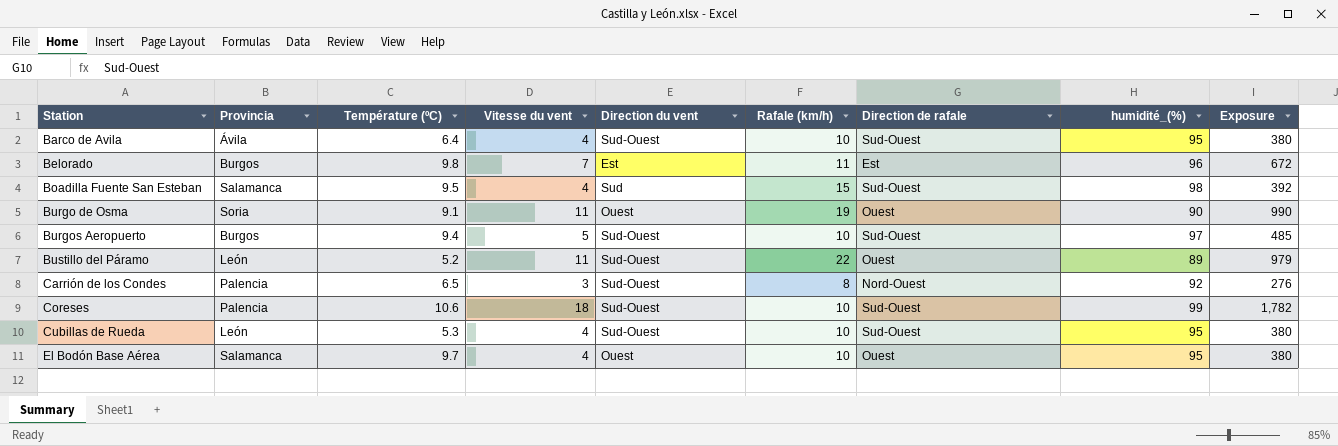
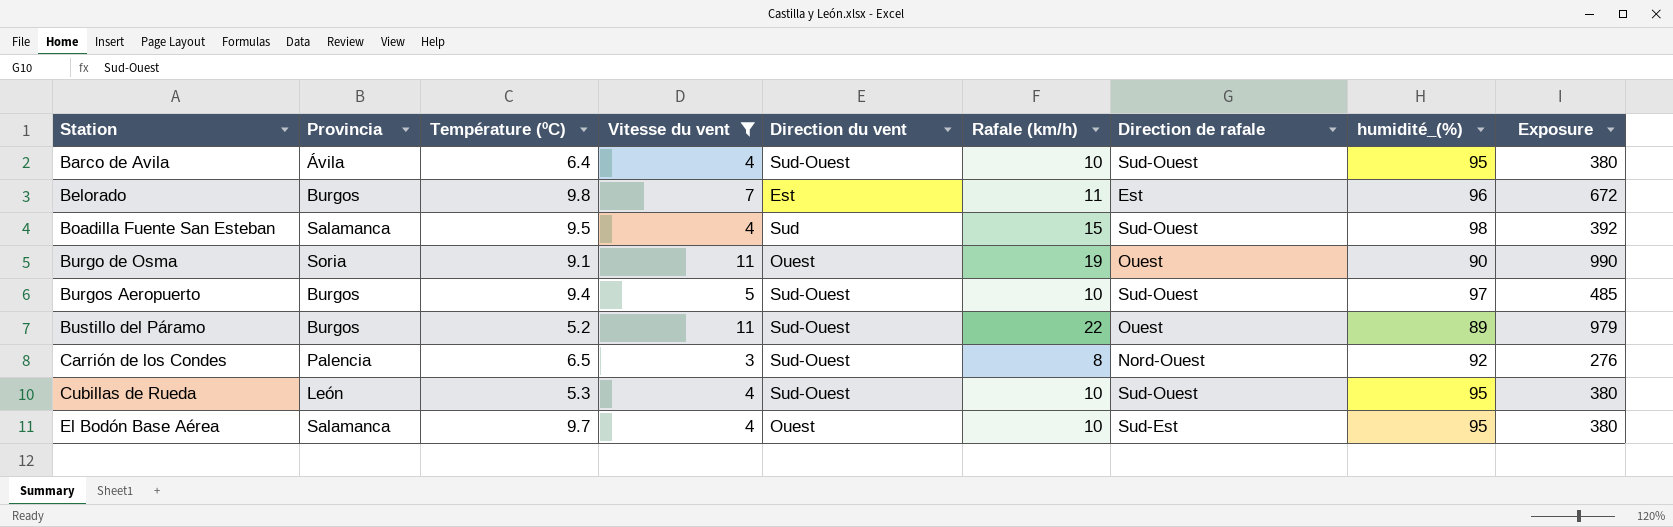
filter: none -> Vitesse du vent != 18
Bustillo del Páramo | Provincia: León -> Burgos
El Bodón Base Aérea | Direction de rafale: Ouest -> Sud-Est

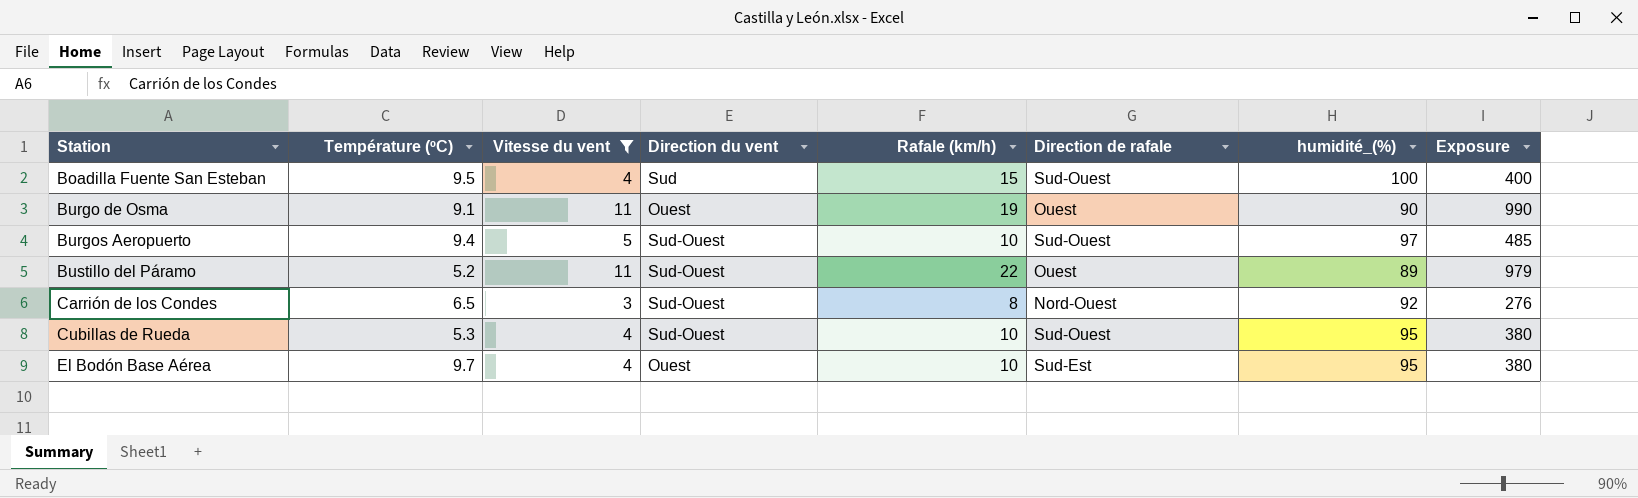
column Provincia | position: 2 -> none
row Barco de Avila: Ávila | 6.4 | 4 | Sud-Ouest | 10 | Sud-Ouest | 95 | 380 -> none
row Belorado: Burgos | 9.8 | 7 | Est | 11 | Est | 96 | 672 -> none
Boadilla Fuente San Esteban | humidité_(%): 98 -> 100
Boadilla Fuente San Esteban | Exposure: 392 -> 400

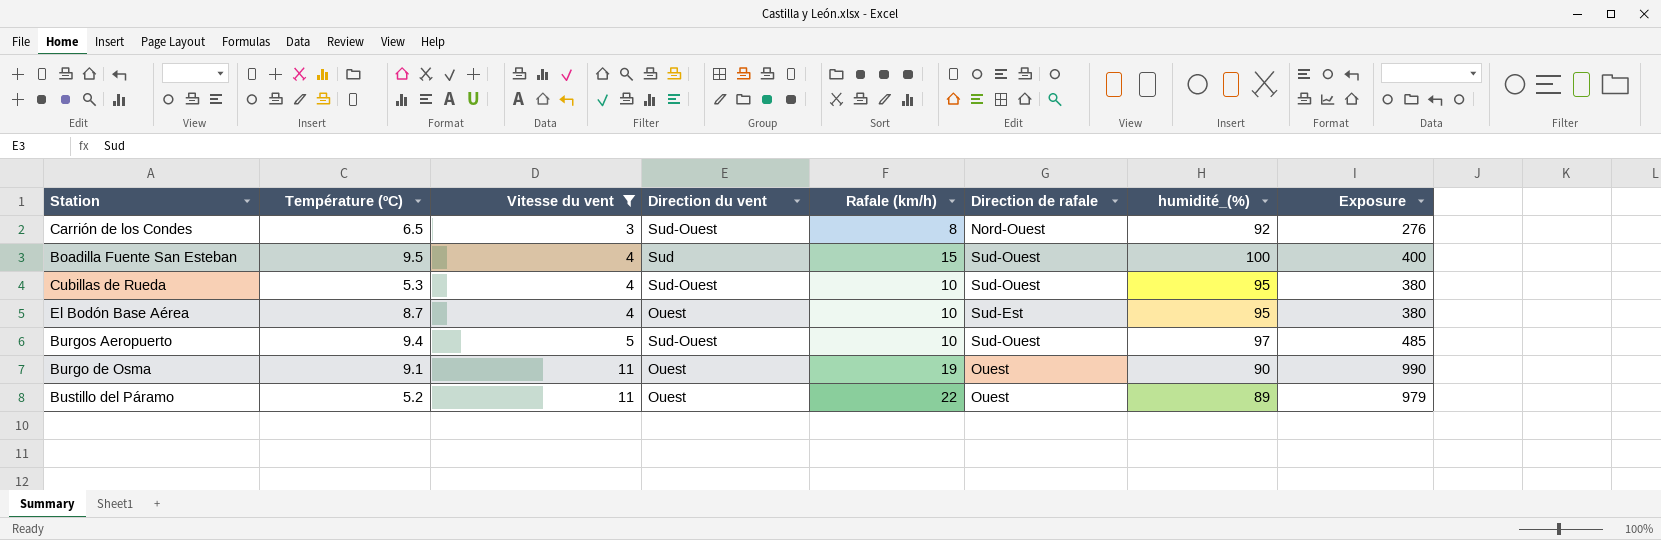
row order: Station ascending -> Vitesse du vent ascending
El Bodón Base Aérea | Température (ºC): 9.7 -> 8.7
Bustillo del Páramo | Direction du vent: Sud-Ouest -> Ouest

